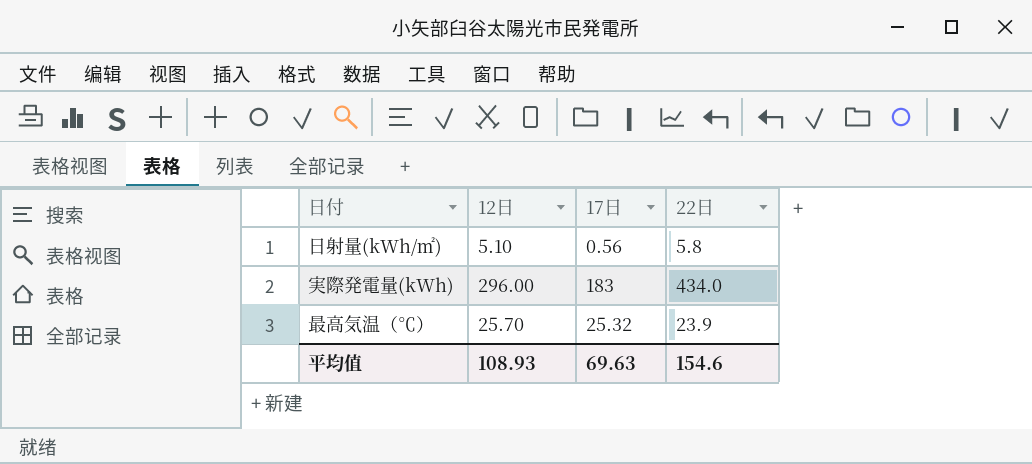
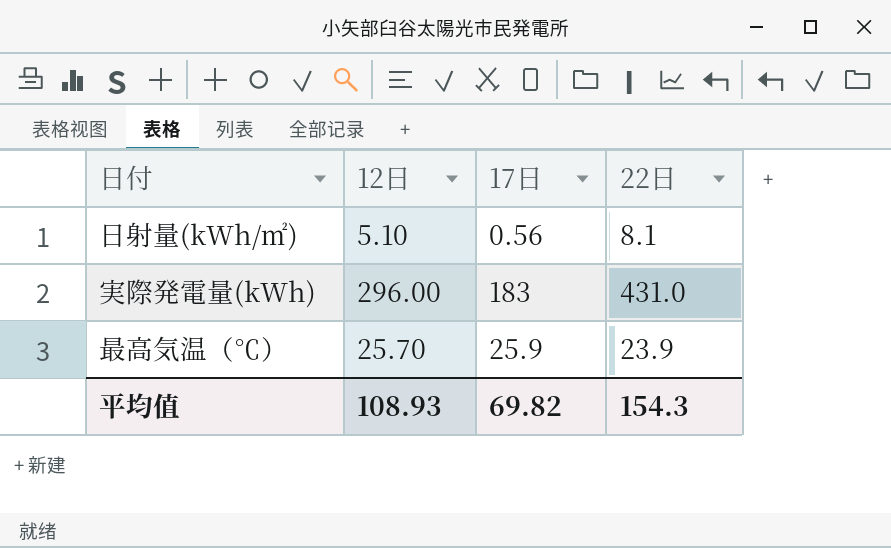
日射量(kWh/㎡) | 22日: 5.8 -> 8.1
実際発電量(kWh) | 22日: 434.0 -> 431.0
最高気温（℃） | 17日: 25.32 -> 25.9
平均值 | 17日: 69.63 -> 69.82
平均值 | 22日: 154.6 -> 154.3

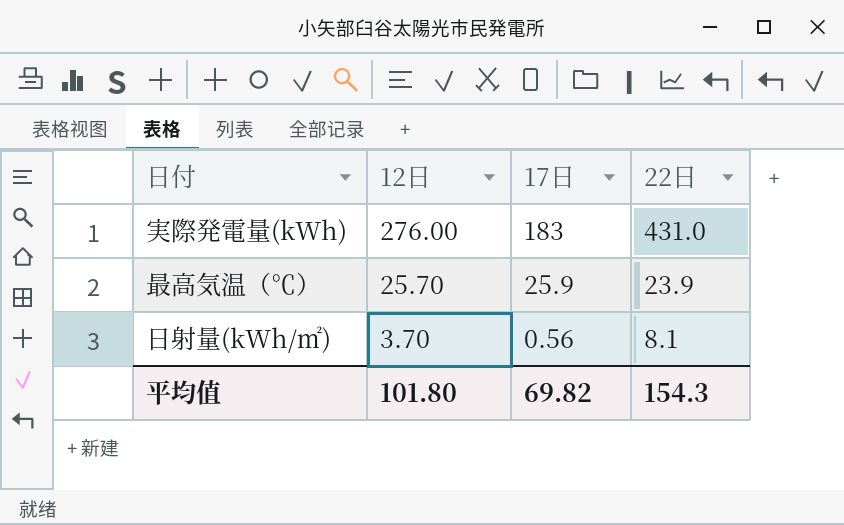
row order: none -> 12日 descending
実際発電量(kWh) | 12日: 296.00 -> 276.00
日射量(kWh/㎡) | 12日: 5.10 -> 3.70
平均值 | 12日: 108.93 -> 101.80

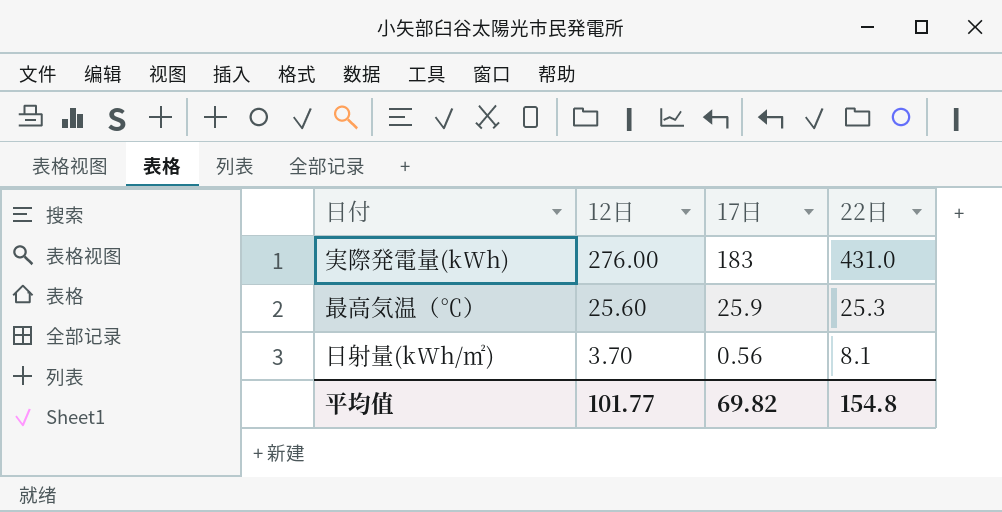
最高気温（℃） | 12日: 25.70 -> 25.60
最高気温（℃） | 22日: 23.9 -> 25.3
平均值 | 12日: 101.80 -> 101.77
平均值 | 22日: 154.3 -> 154.8

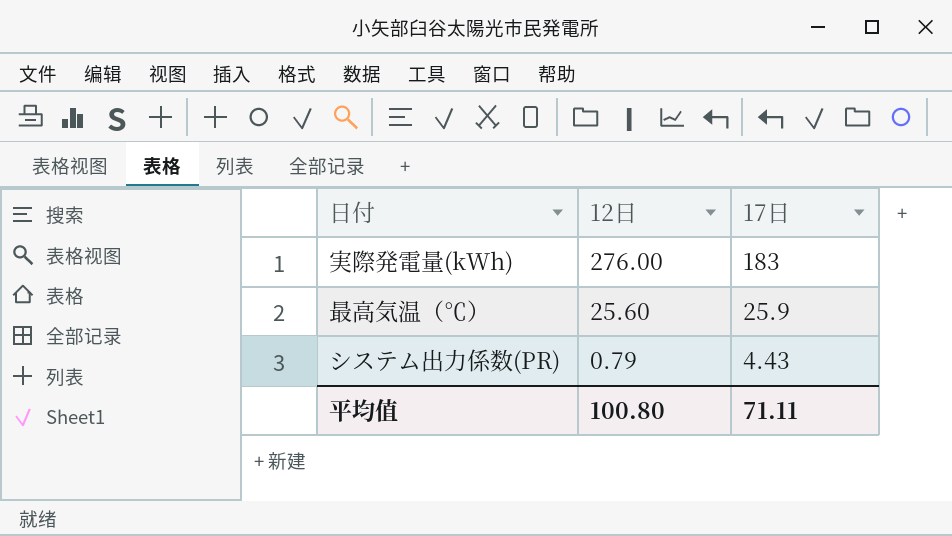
column 22日 | position: 4 -> none
row 日射量(kWh/㎡): 3.70 | 0.56 | 8.1 -> none
row システム出力係数(PR): none -> 0.79 | 4.43
平均值 | 12日: 101.77 -> 100.80
平均值 | 17日: 69.82 -> 71.11

